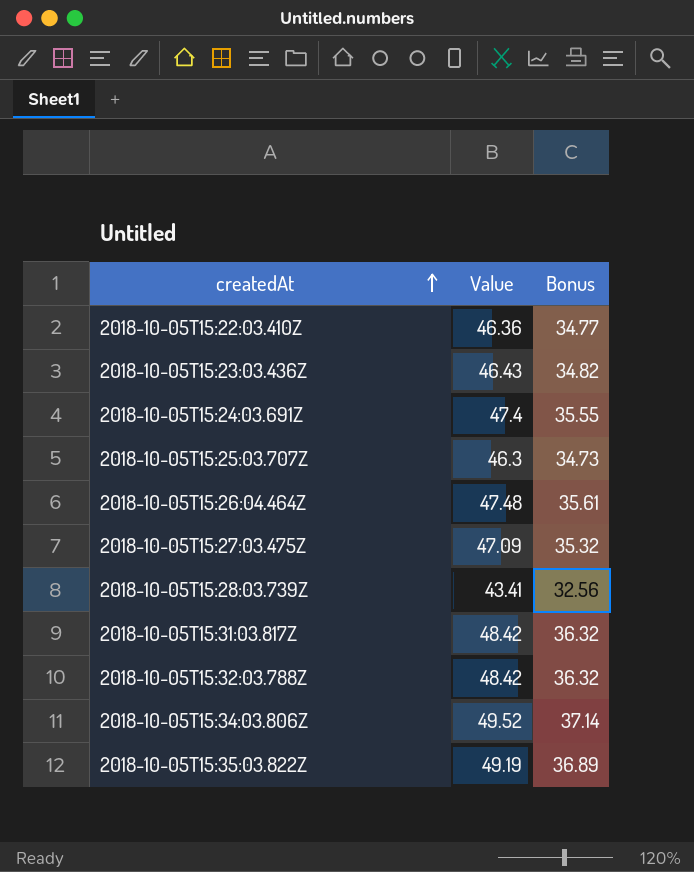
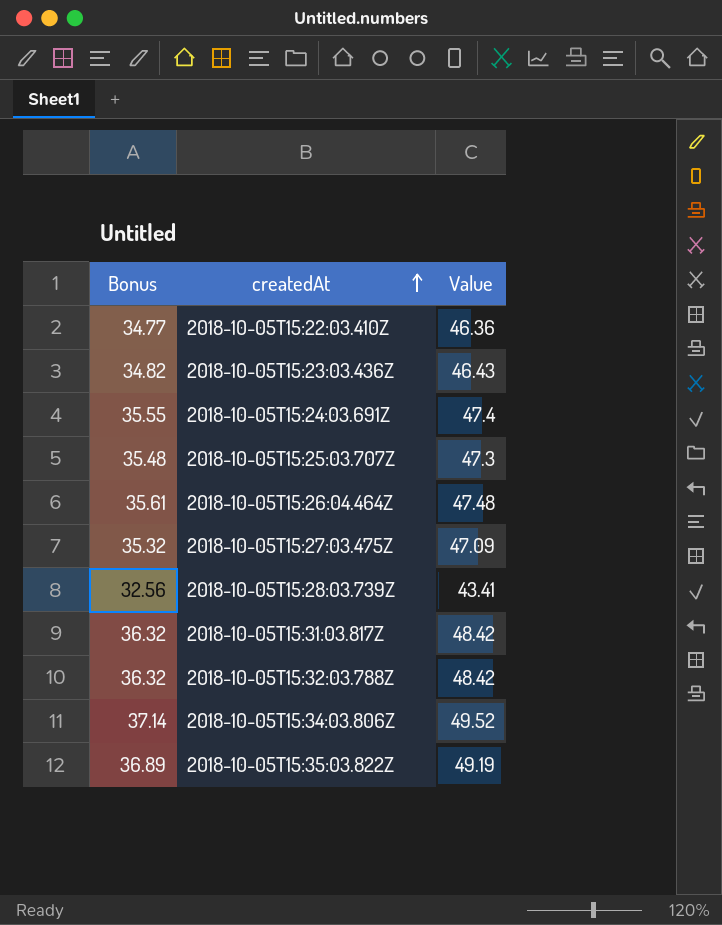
column Bonus | position: 3 -> 1
2018-10-05T15:25:03.707Z | Bonus: 34.73 -> 35.48
2018-10-05T15:25:03.707Z | Value: 46.3 -> 47.3

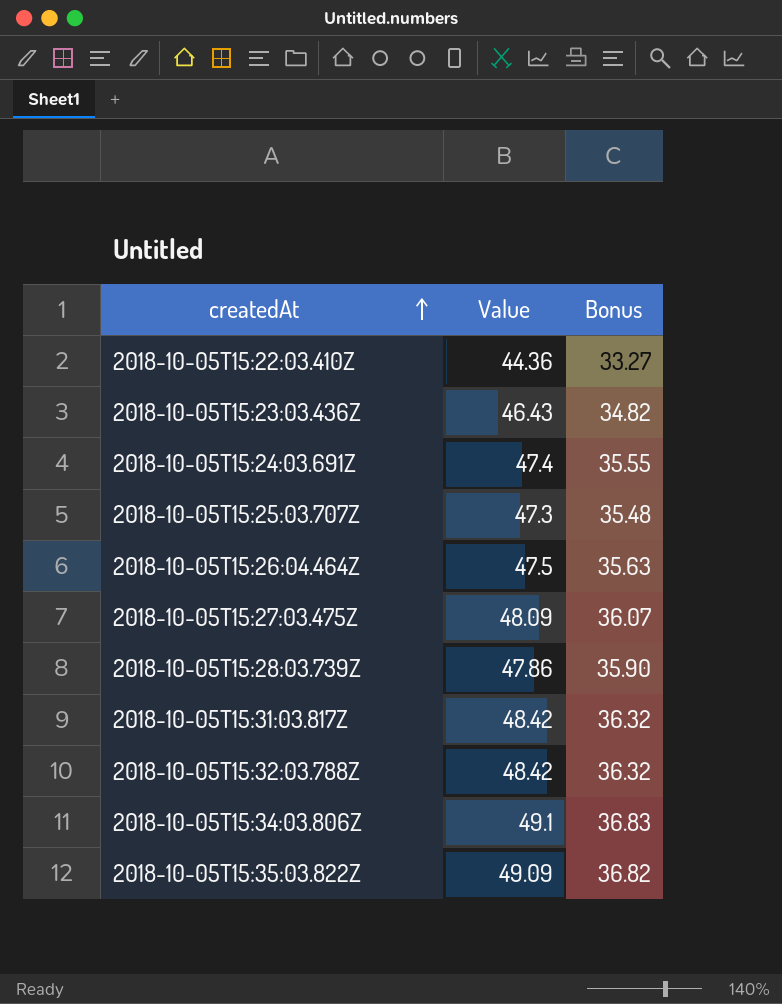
column Bonus | position: 1 -> 3
2018-10-05T15:22:03.410Z | Value: 46.36 -> 44.36
2018-10-05T15:22:03.410Z | Bonus: 34.77 -> 33.27
2018-10-05T15:26:04.464Z | Value: 47.48 -> 47.5
2018-10-05T15:26:04.464Z | Bonus: 35.61 -> 35.63
2018-10-05T15:27:03.475Z | Value: 47.09 -> 48.09
2018-10-05T15:27:03.475Z | Bonus: 35.32 -> 36.07
2018-10-05T15:28:03.739Z | Value: 43.41 -> 47.86
2018-10-05T15:28:03.739Z | Bonus: 32.56 -> 35.90
2018-10-05T15:34:03.806Z | Value: 49.52 -> 49.1
2018-10-05T15:34:03.806Z | Bonus: 37.14 -> 36.83
2018-10-05T15:35:03.822Z | Value: 49.19 -> 49.09
2018-10-05T15:35:03.822Z | Bonus: 36.89 -> 36.82

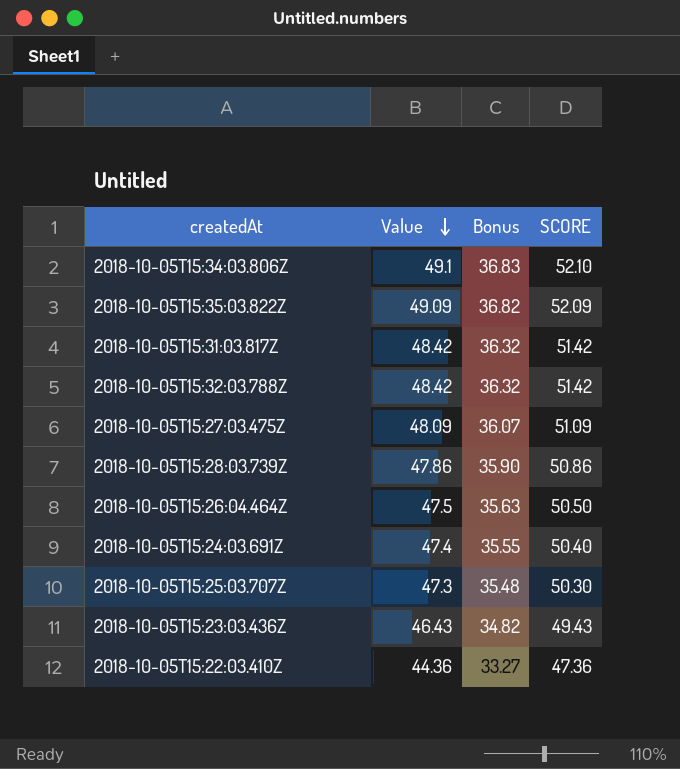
row order: createdAt ascending -> Value descending
column SCORE | formula: none -> [Value] + 3

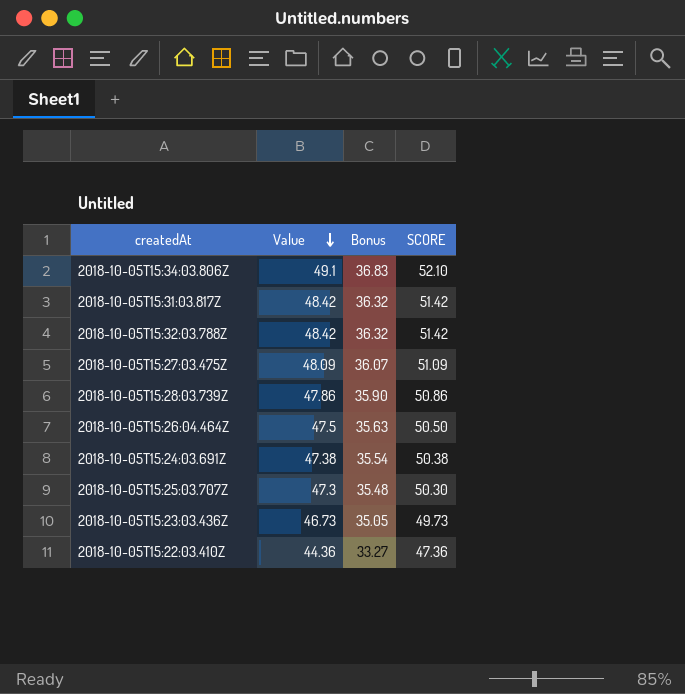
row 2018-10-05T15:35:03.822Z: 49.09 | 36.82 | 52.09 -> none
2018-10-05T15:24:03.691Z | Value: 47.4 -> 47.38
2018-10-05T15:24:03.691Z | Bonus: 35.55 -> 35.54
2018-10-05T15:24:03.691Z | SCORE: 50.40 -> 50.38
2018-10-05T15:23:03.436Z | Value: 46.43 -> 46.73
2018-10-05T15:23:03.436Z | Bonus: 34.82 -> 35.05
2018-10-05T15:23:03.436Z | SCORE: 49.43 -> 49.73

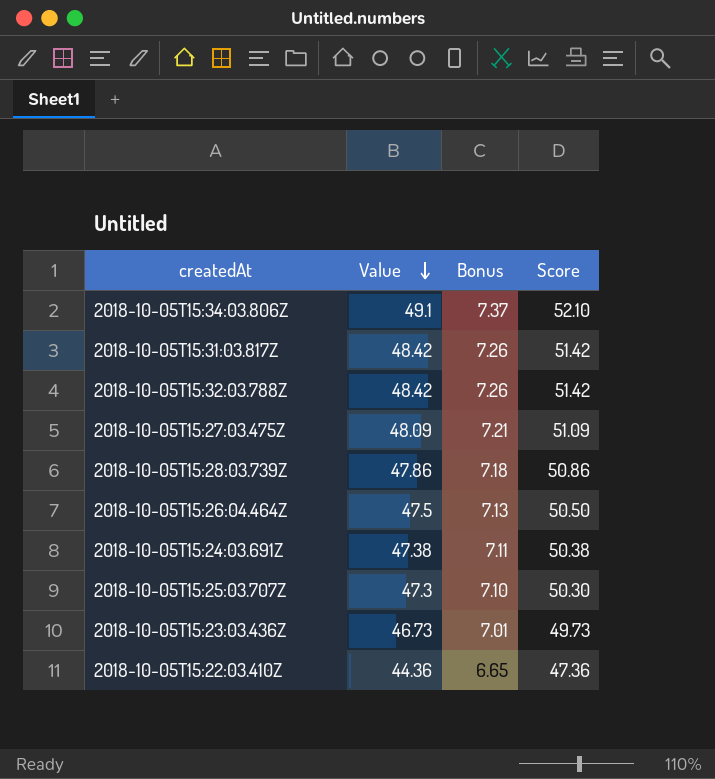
column Bonus | formula: [Value] * 0.75 -> [Value] * 0.15
column name: SCORE -> Score

